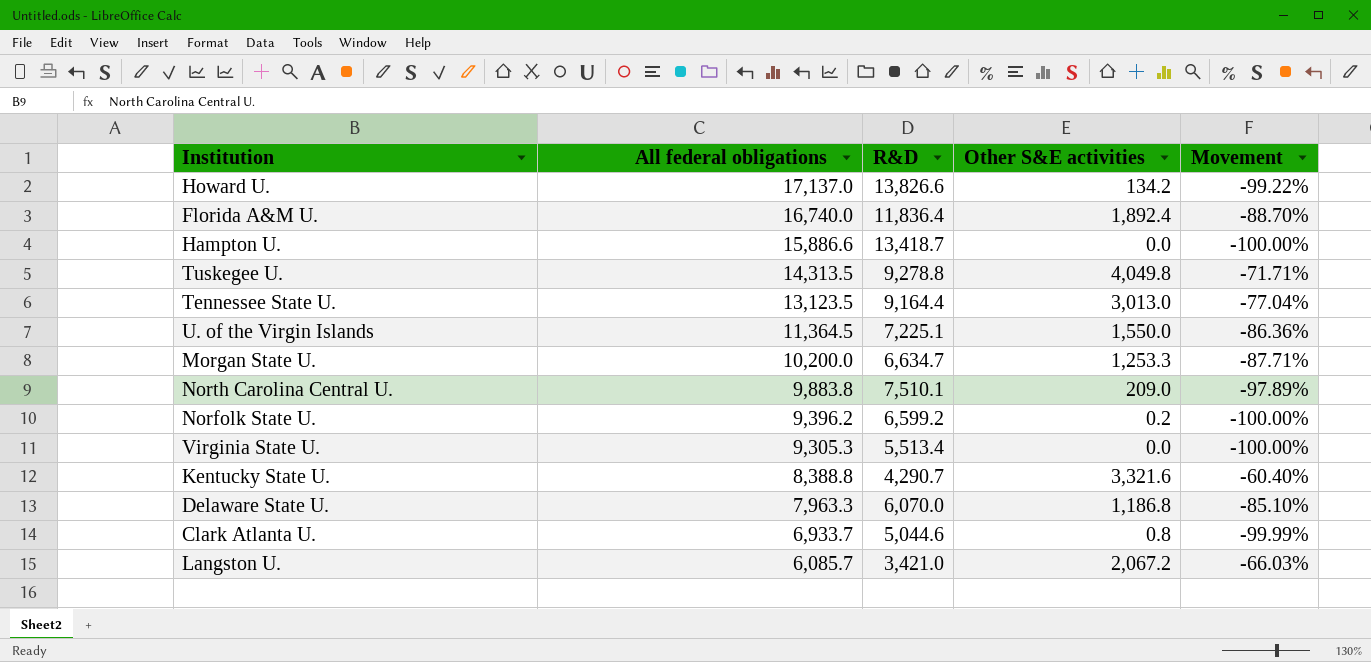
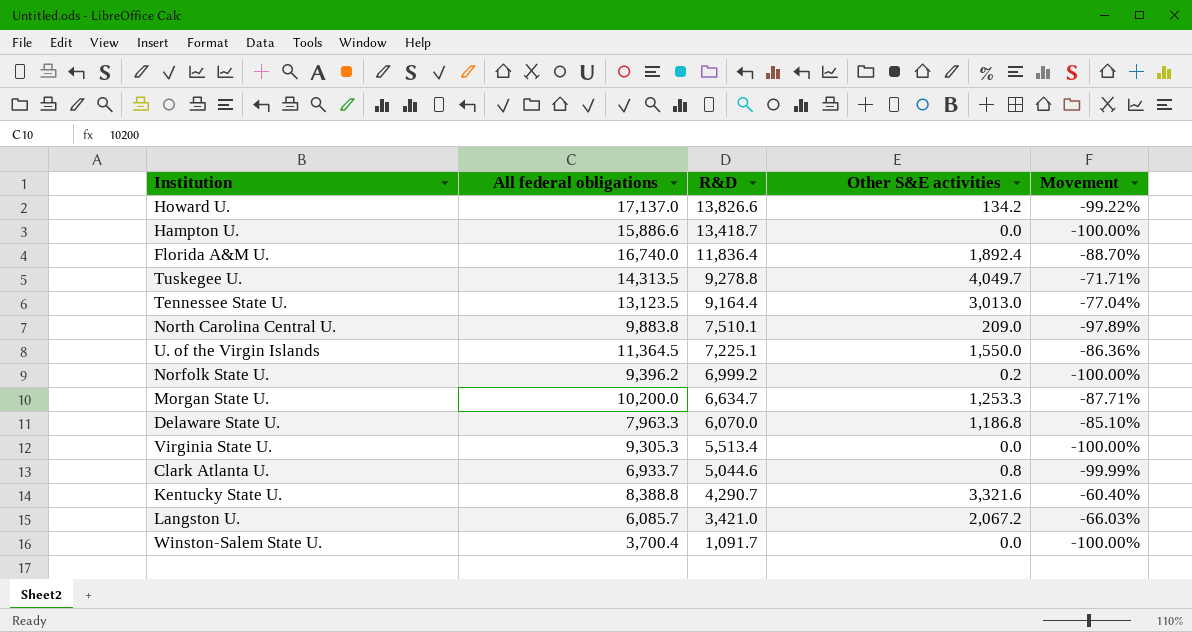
row order: All federal obligations descending -> R&D descending
Tuskegee U. | Other S&E activities: 4,049.8 -> 4,049.7
Norfolk State U. | R&D: 6,599.2 -> 6,999.2
row Winston-Salem State U.: none -> 3,700.4 | 1,091.7 | 0.0 | -100.00%

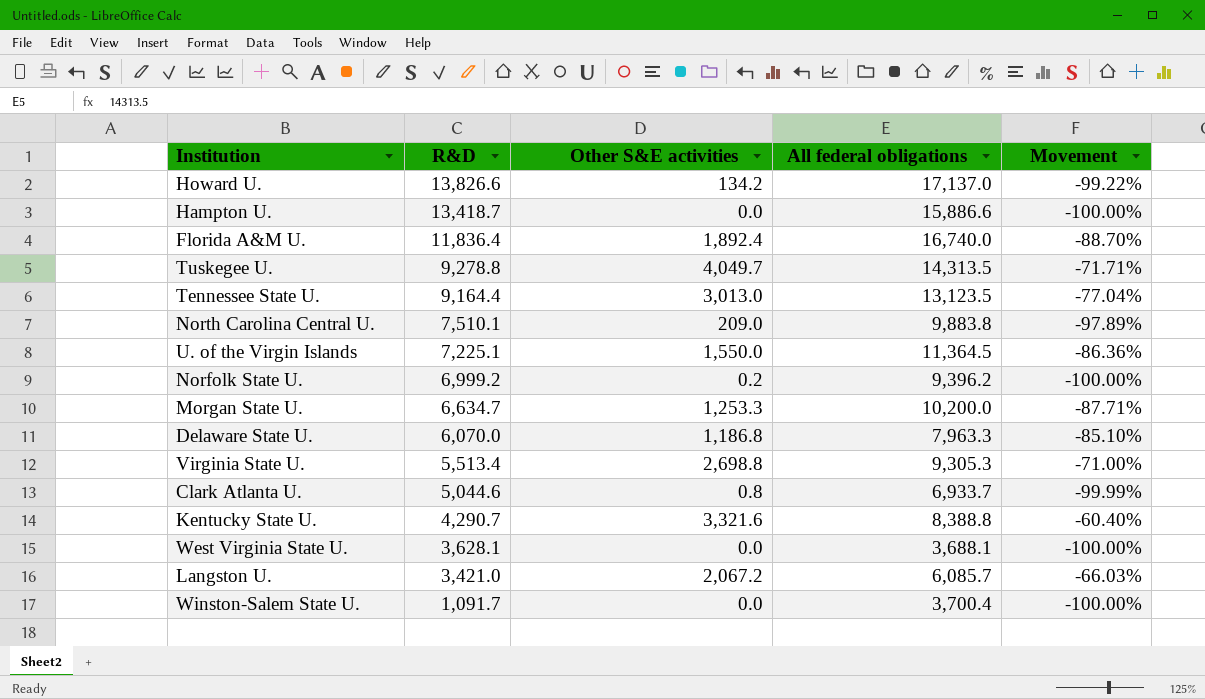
column All federal obligations | position: 2 -> 4
Virginia State U. | Other S&E activities: 0.0 -> 2,698.8
Virginia State U. | Movement: -100.00% -> -71.00%
row West Virginia State U.: none -> 3,628.1 | 0.0 | 3,688.1 | -100.00%

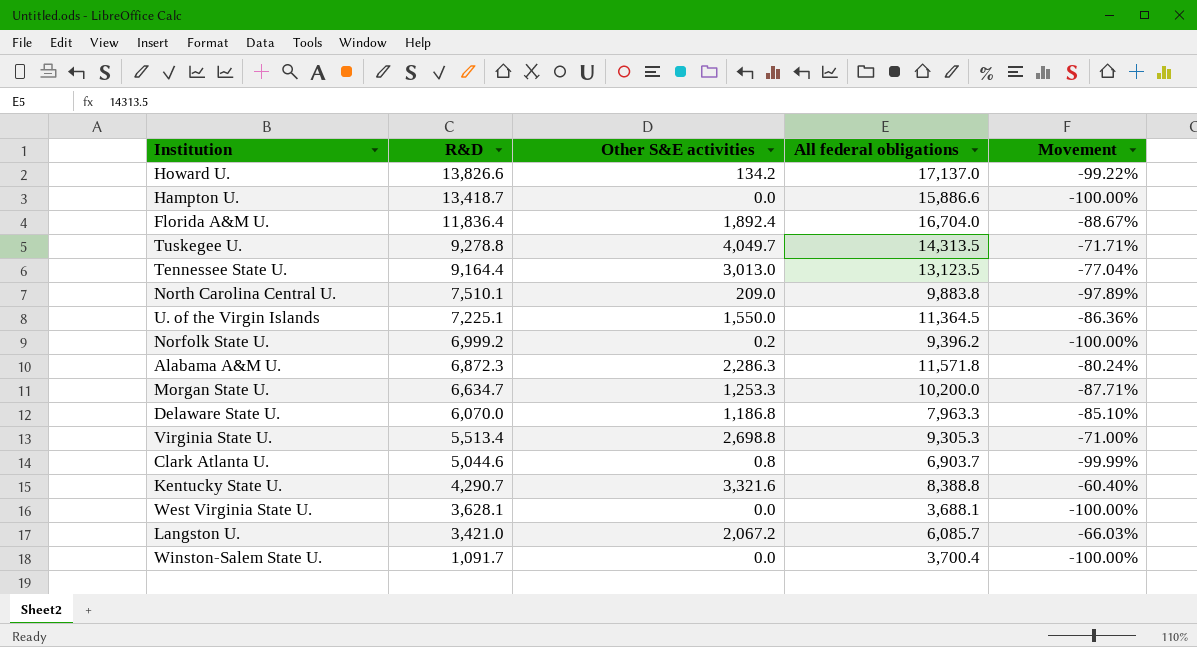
Florida A&M U. | All federal obligations: 16,740.0 -> 16,704.0
Florida A&M U. | Movement: -88.70% -> -88.67%
row Alabama A&M U.: none -> 6,872.3 | 2,286.3 | 11,571.8 | -80.24%
Clark Atlanta U. | All federal obligations: 6,933.7 -> 6,903.7

